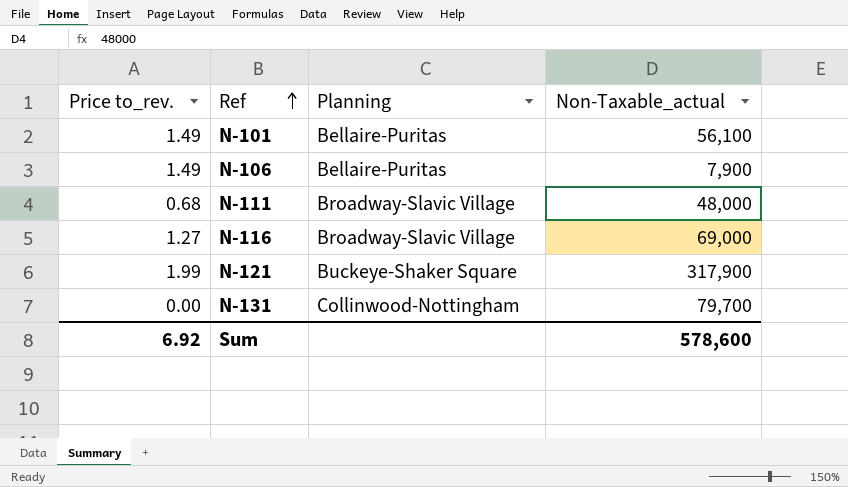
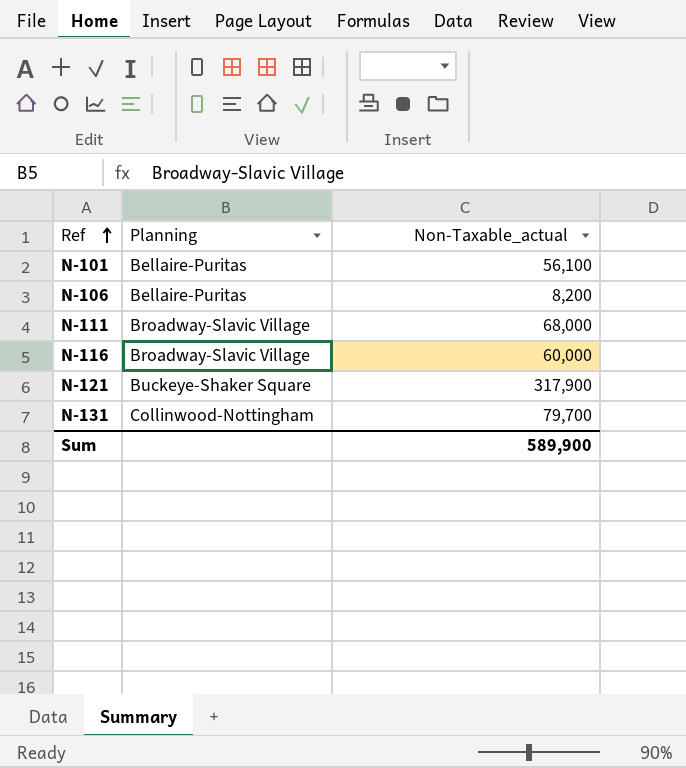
column Price to_rev. | position: 1 -> none
N-106 | Non-Taxable_actual: 7,900 -> 8,200
N-111 | Non-Taxable_actual: 48,000 -> 68,000
N-116 | Non-Taxable_actual: 69,000 -> 60,000
Sum | Non-Taxable_actual: 578,600 -> 589,900

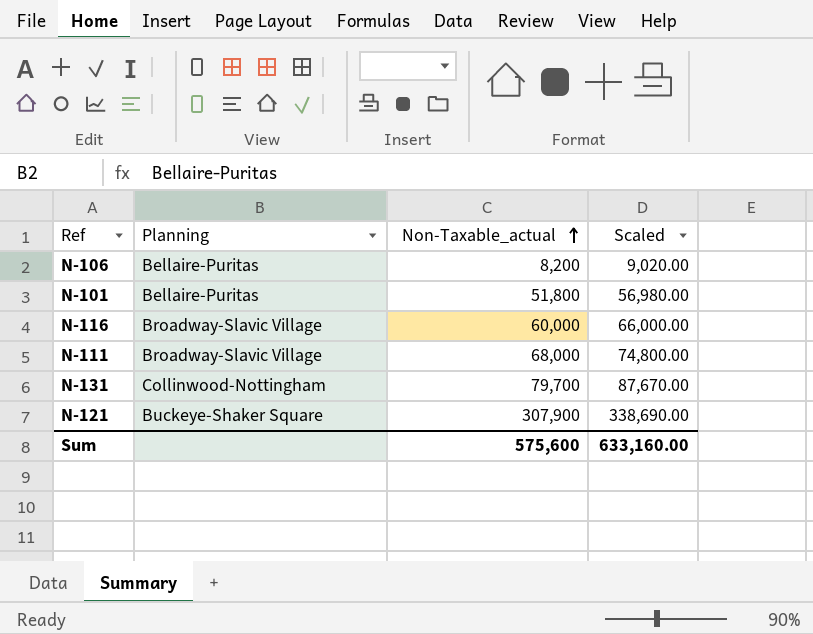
row order: Ref ascending -> Non-Taxable_actual ascending
column Scaled | formula: none -> [Non-Taxable_actual] * 1.1
N-101 | Non-Taxable_actual: 56,100 -> 51,800
N-121 | Non-Taxable_actual: 317,900 -> 307,900
Sum | Non-Taxable_actual: 589,900 -> 575,600

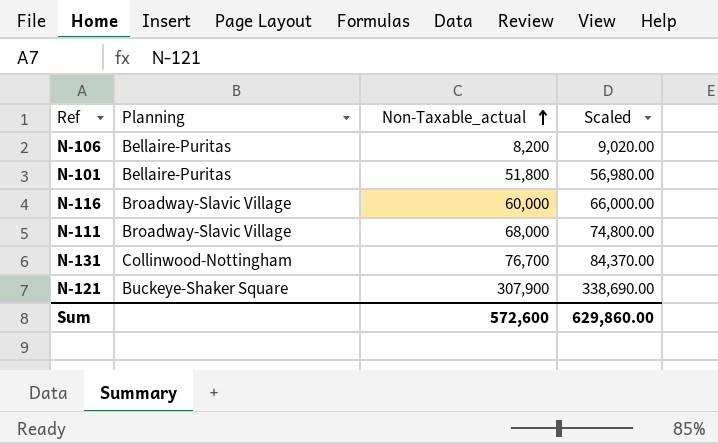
N-131 | Non-Taxable_actual: 79,700 -> 76,700
N-131 | Scaled: 87,670.00 -> 84,370.00
Sum | Non-Taxable_actual: 575,600 -> 572,600
Sum | Scaled: 633,160.00 -> 629,860.00

